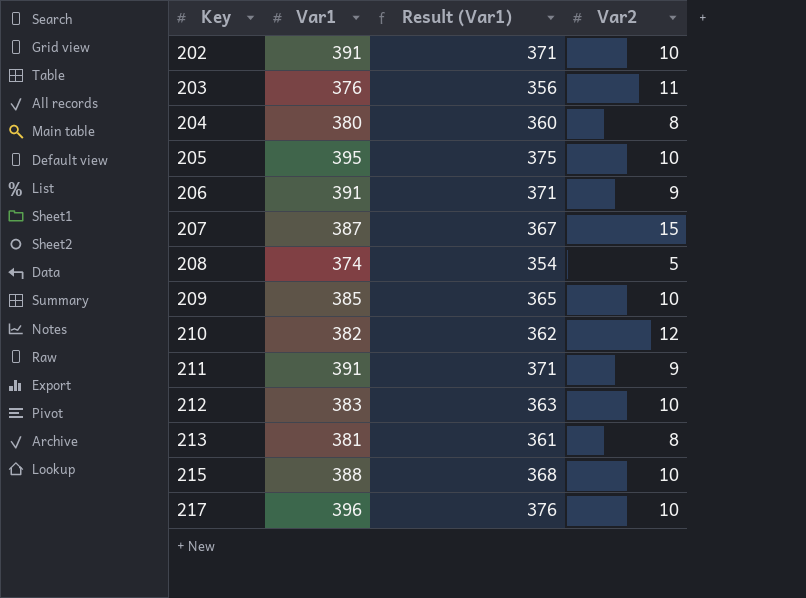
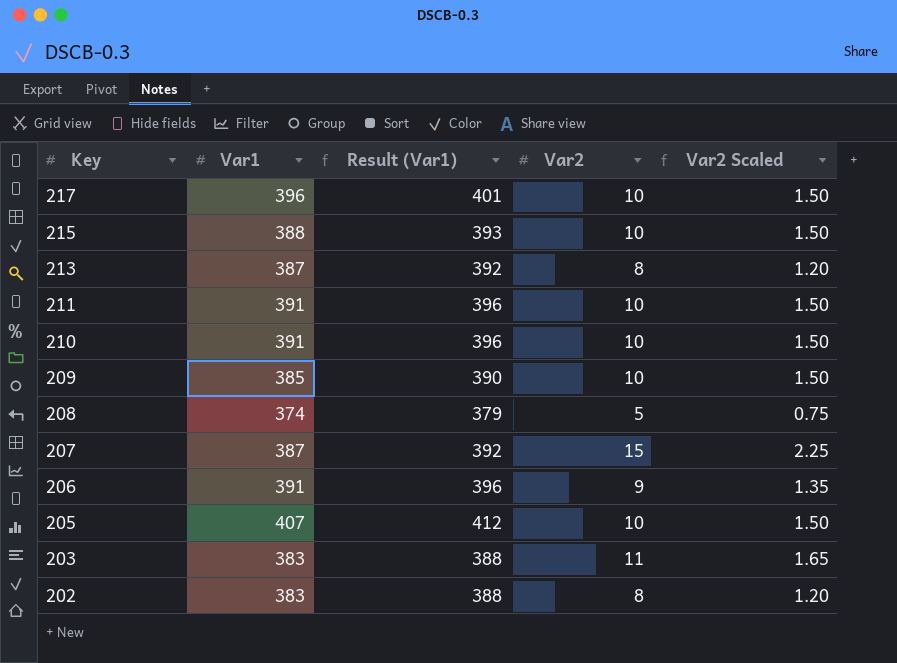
row order: Key ascending -> Key descending
column Result (Var1) | formula: [Var1] - 20 -> [Var1] + 5
column Var2 Scaled | formula: none -> [Var2] * 0.15
row 204: 380 | 360 | 8 -> none
row 212: 383 | 363 | 10 -> none
213 | Var1: 381 -> 387
211 | Var2: 9 -> 10
210 | Var1: 382 -> 391
210 | Var2: 12 -> 10
205 | Var1: 395 -> 407
203 | Var1: 376 -> 383
202 | Var1: 391 -> 383
202 | Var2: 10 -> 8

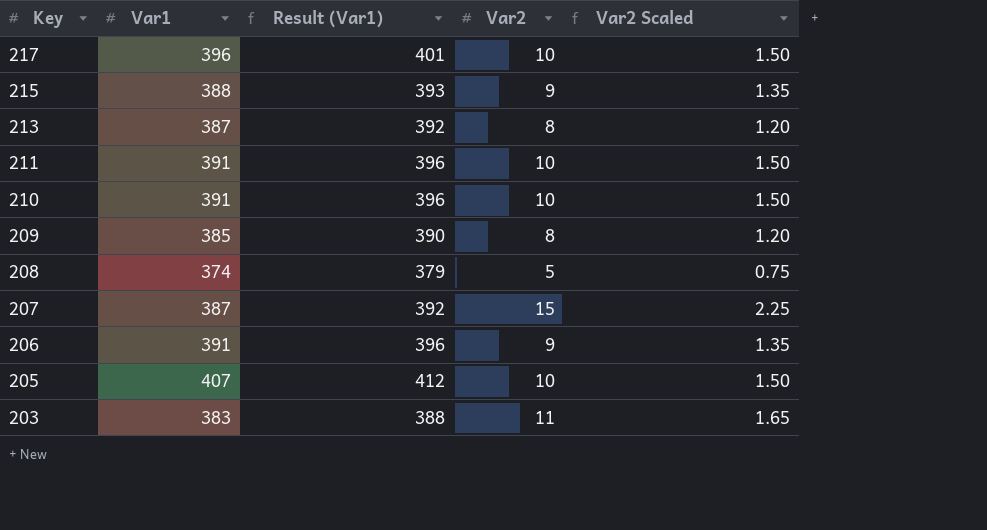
row 202: 383 | 388 | 8 | 1.20 -> none
215 | Var2: 10 -> 9
215 | Var2 Scaled: 1.50 -> 1.35
209 | Var2: 10 -> 8
209 | Var2 Scaled: 1.50 -> 1.20

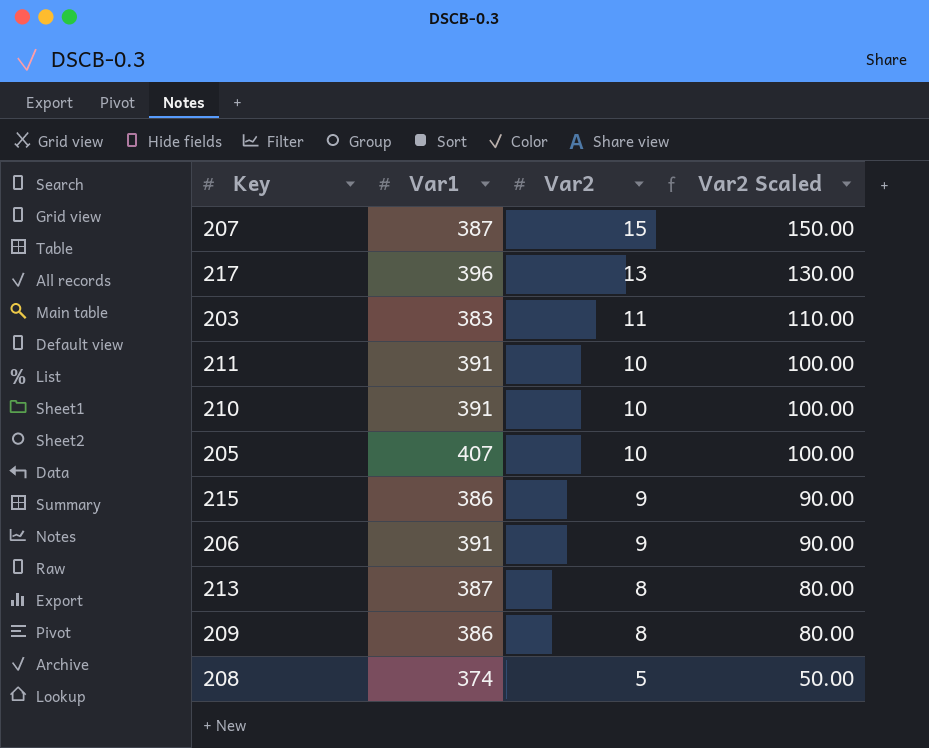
row order: Key descending -> Var2 descending
column Result (Var1) | formula: [Var1] + 5 -> none
column Var2 Scaled | formula: [Var2] * 0.15 -> [Var2] * 10
217 | Var2: 10 -> 13
215 | Var1: 388 -> 386
209 | Var1: 385 -> 386

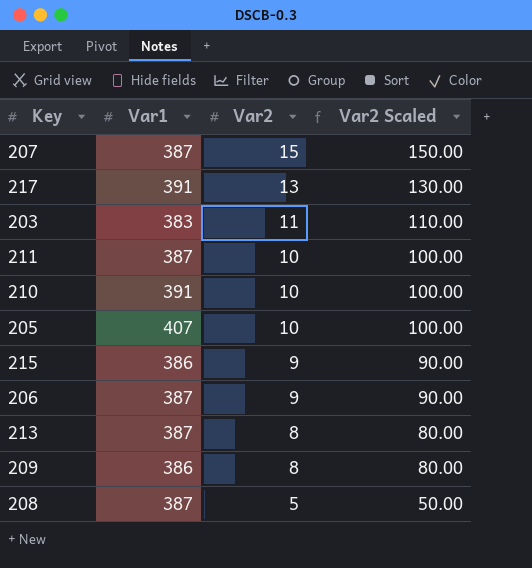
217 | Var1: 396 -> 391
211 | Var1: 391 -> 387
206 | Var1: 391 -> 387
208 | Var1: 374 -> 387

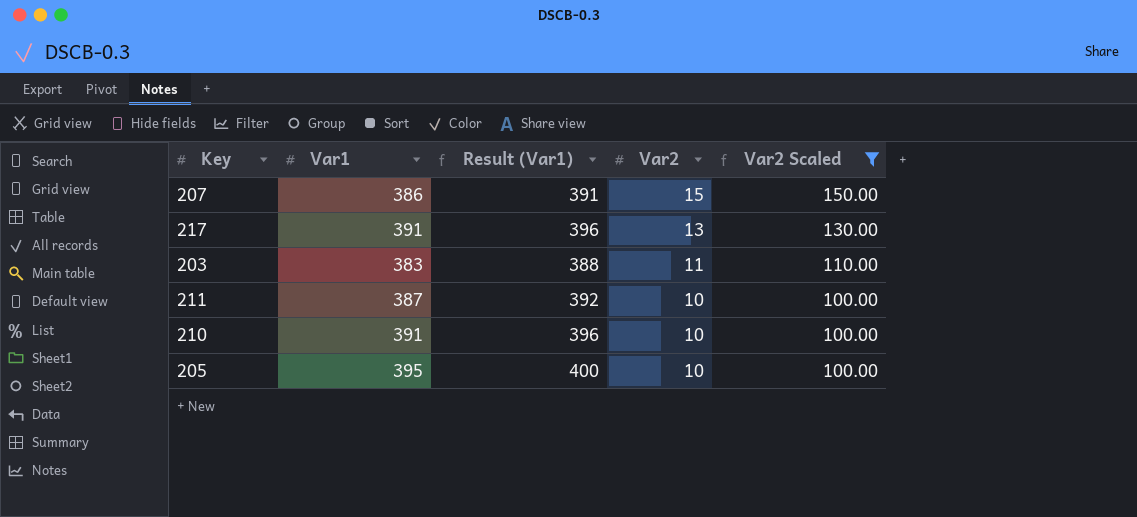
filter: none -> Var2 Scaled >= 100.00
column Result (Var1) | formula: none -> [Var1] + 5
207 | Var1: 387 -> 386
205 | Var1: 407 -> 395

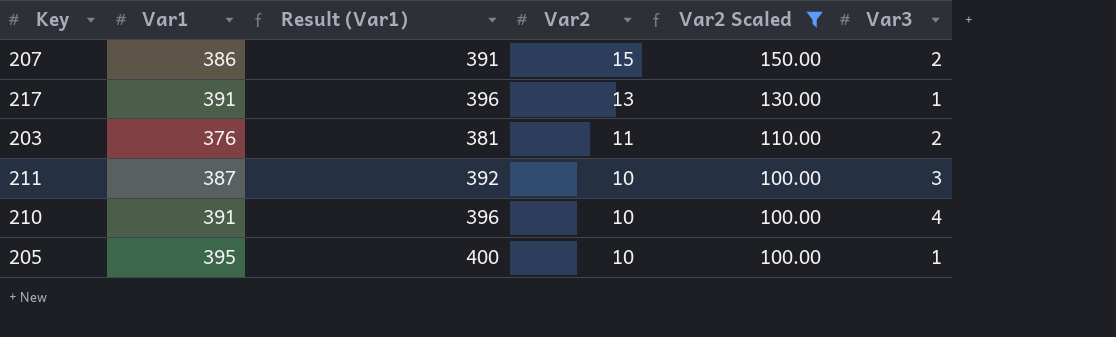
column Var3 | position: none -> 6
203 | Var1: 383 -> 376
203 | Result (Var1): 388 -> 381

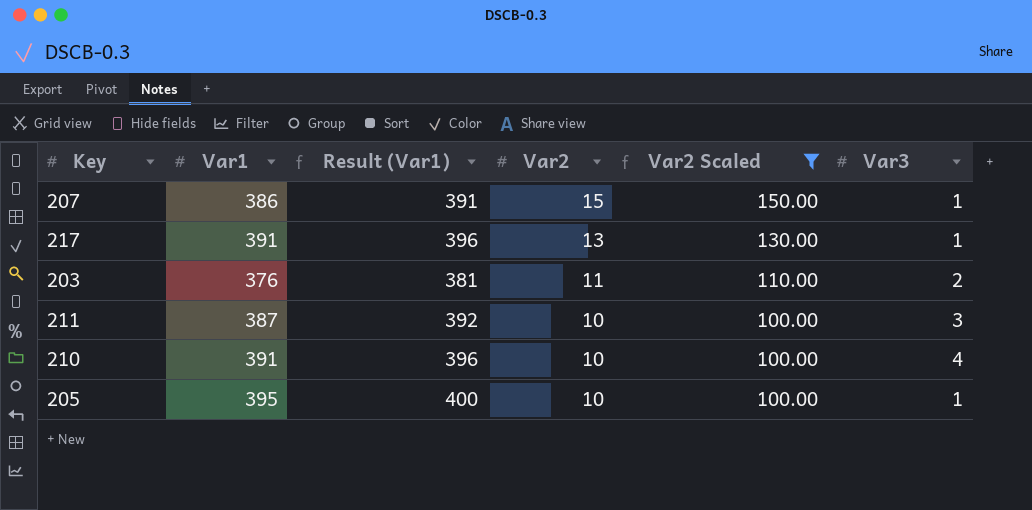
207 | Var3: 2 -> 1

